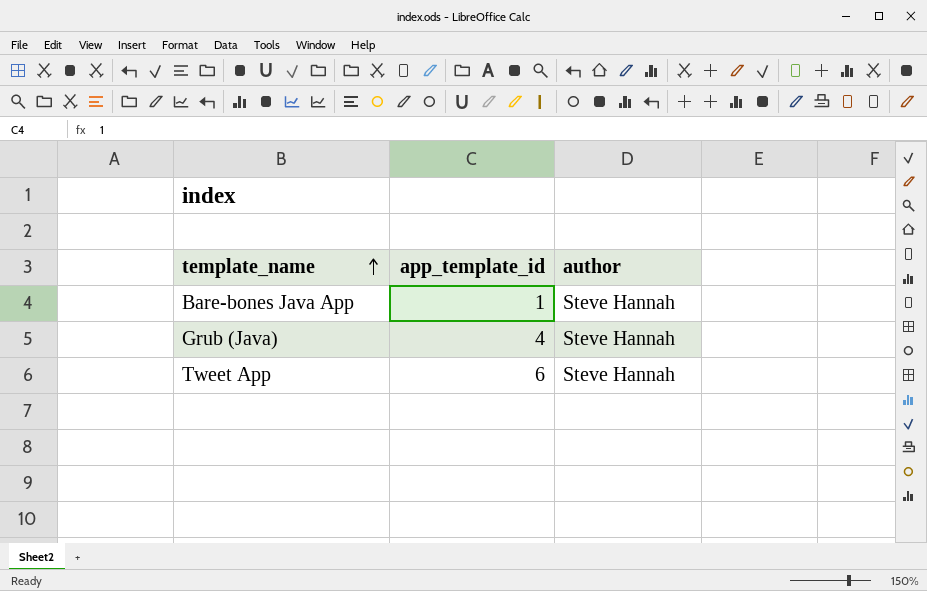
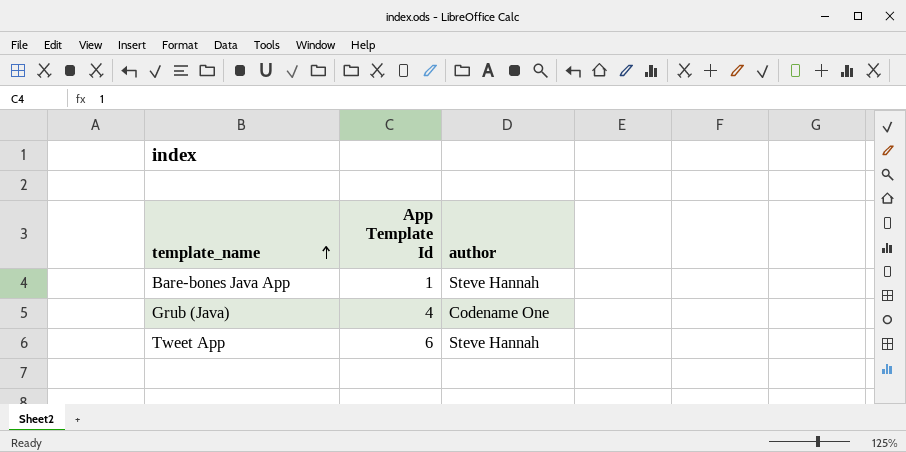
column name: app_template_id -> App Template Id
Grub (Java) | author: Steve Hannah -> Codename One

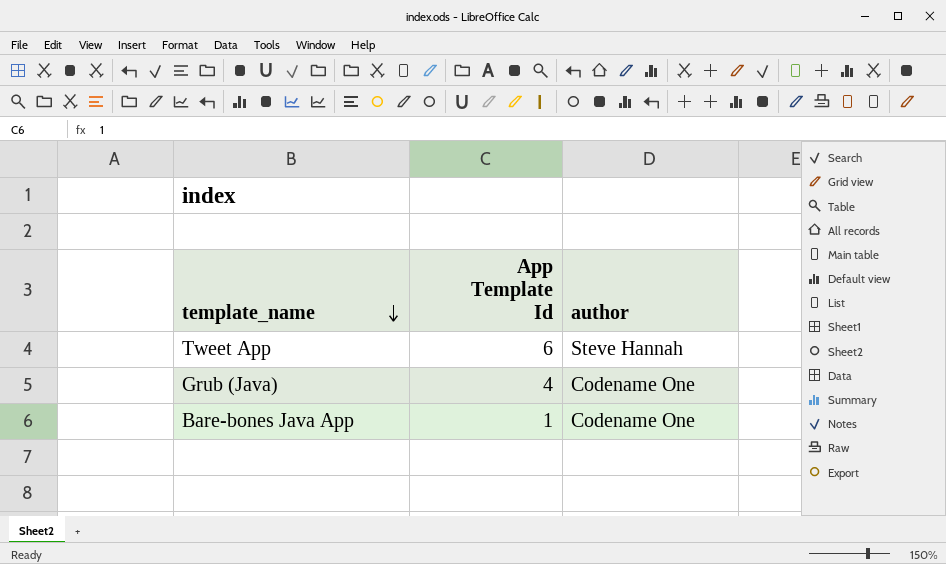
row order: template_name ascending -> template_name descending
Bare-bones Java App | author: Steve Hannah -> Codename One

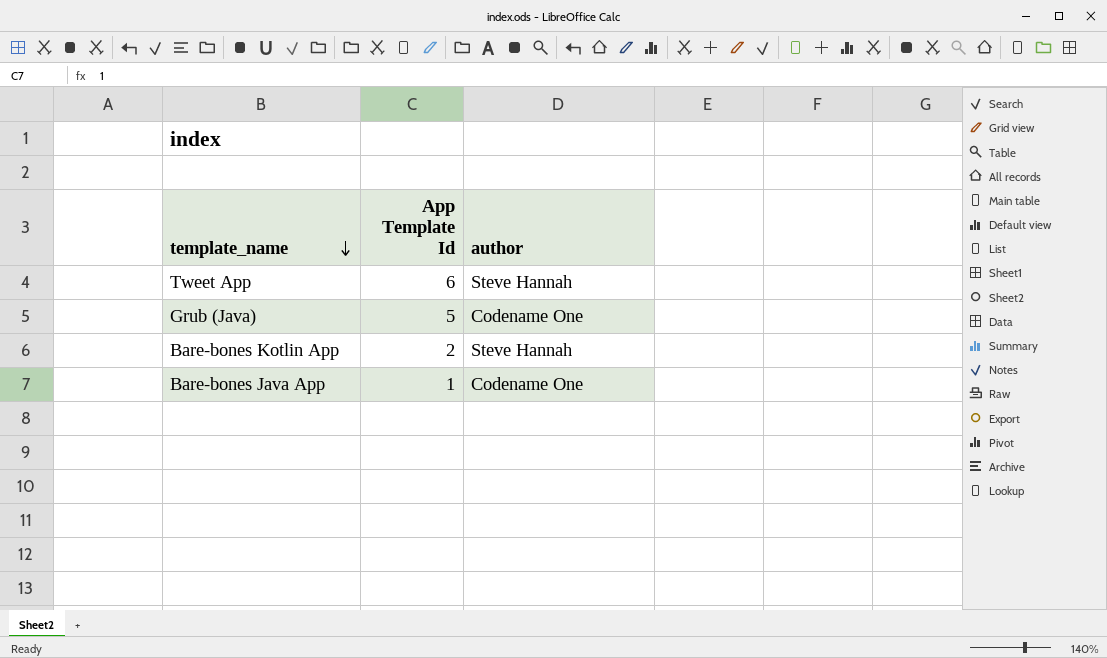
Grub (Java) | App Template Id: 4 -> 5
row Bare-bones Kotlin App: none -> 2 | Steve Hannah

